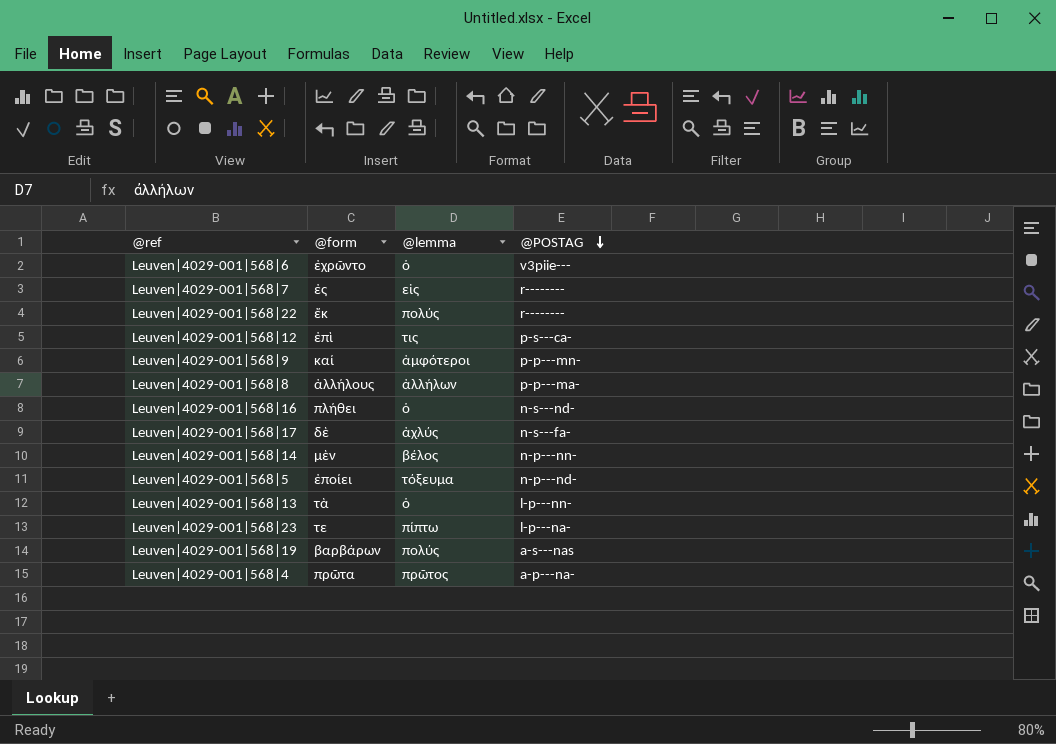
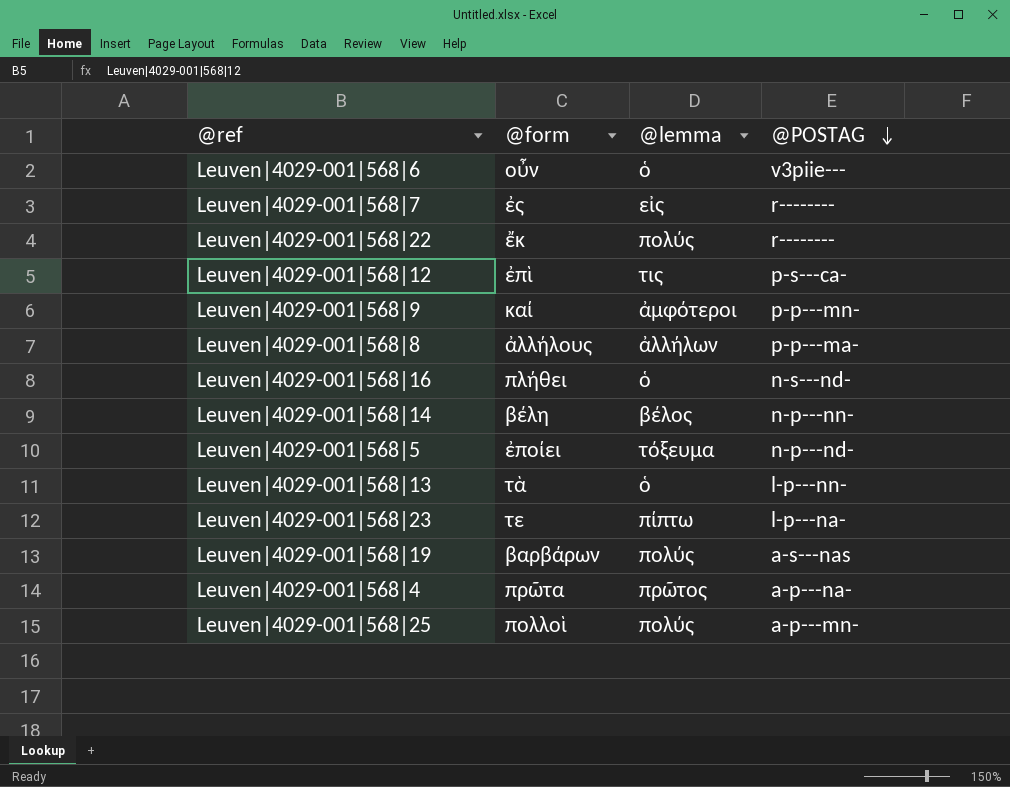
row Leuven|4029-001|568|17: δὲ | ἀχλύς | n-s---fa- -> none
Leuven|4029-001|568|6 | @form: ἐχρῶντο -> οὖν
Leuven|4029-001|568|14 | @form: μὲν -> βέλη
row Leuven|4029-001|568|25: none -> πολλοὶ | πολύς | a-p---mn-

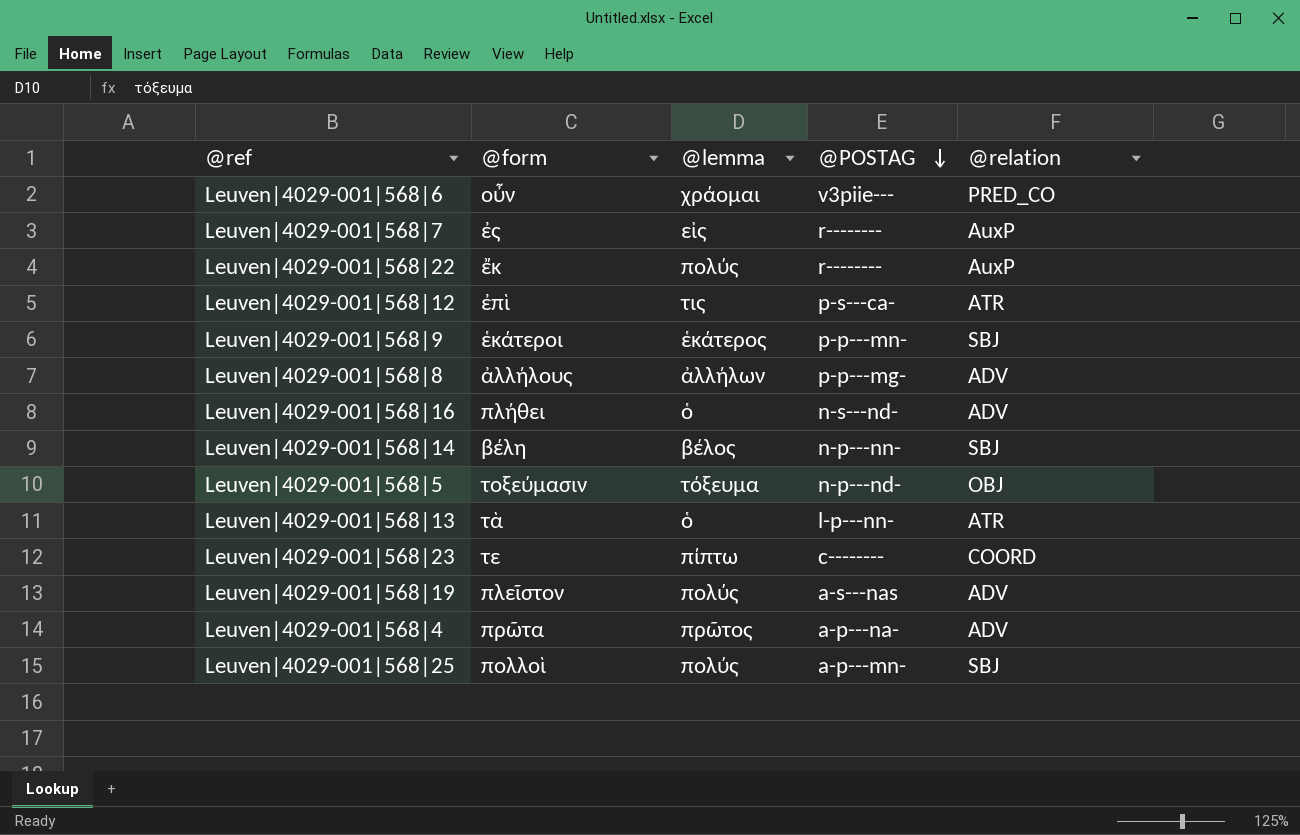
column @relation | position: none -> 5
Leuven|4029-001|568|6 | @lemma: ὁ -> χράομαι
Leuven|4029-001|568|9 | @form: καί -> ἑκάτεροι
Leuven|4029-001|568|9 | @lemma: ἀμφότεροι -> ἑκάτερος
Leuven|4029-001|568|8 | @POSTAG: p-p---ma- -> p-p---mg-
Leuven|4029-001|568|5 | @form: ἐποίει -> τοξεύμασιν
Leuven|4029-001|568|23 | @POSTAG: l-p---na- -> c--------
Leuven|4029-001|568|19 | @form: βαρβάρων -> πλεῖστον

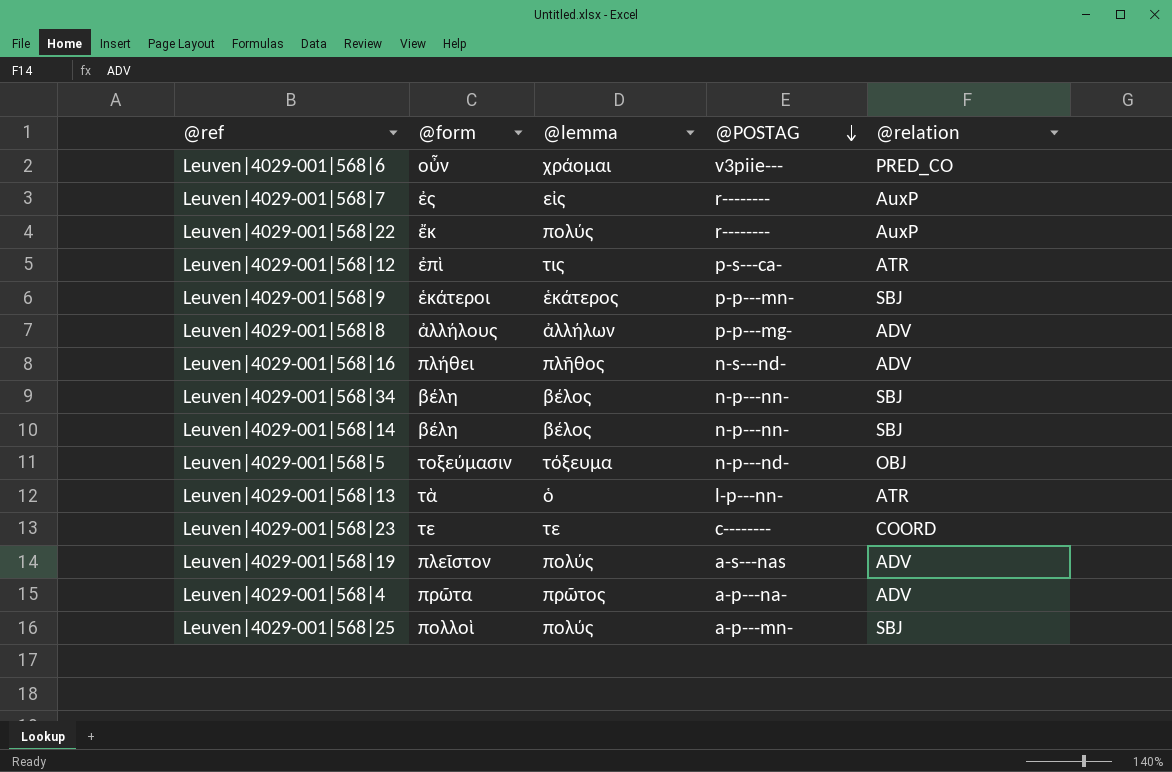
Leuven|4029-001|568|16 | @lemma: ὁ -> πλῆθος
row Leuven|4029-001|568|34: none -> βέλη | βέλος | n-p---nn- | SBJ
Leuven|4029-001|568|23 | @lemma: πίπτω -> τε

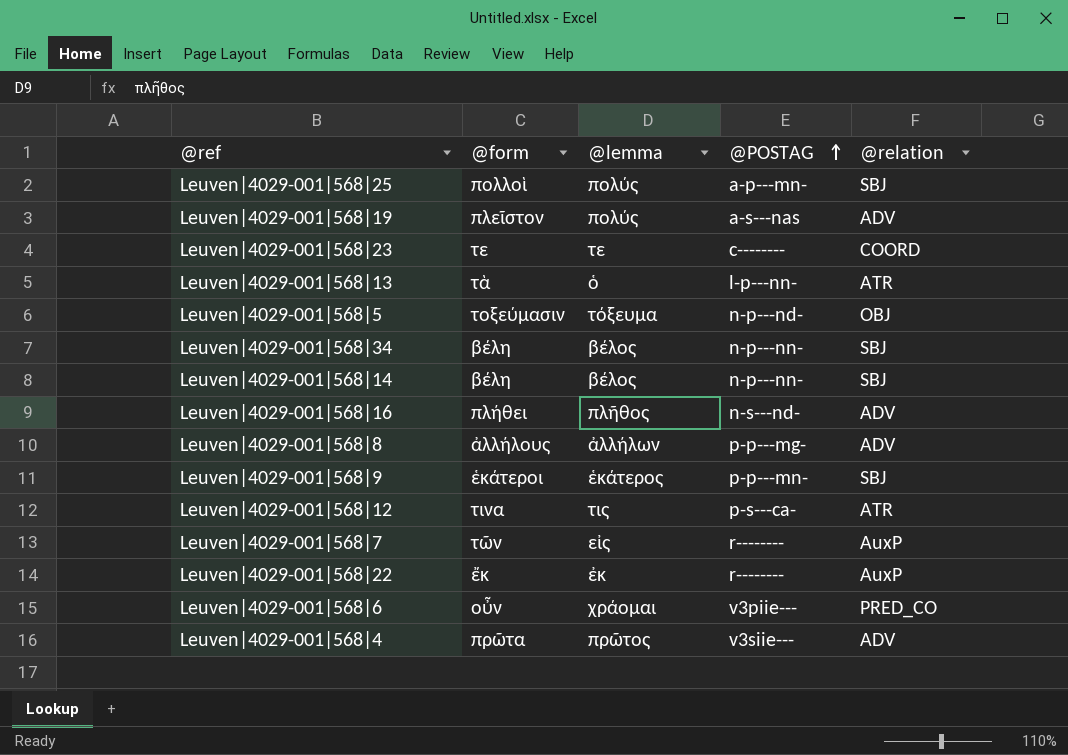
row order: @POSTAG descending -> @POSTAG ascending
Leuven|4029-001|568|12 | @form: ἐπὶ -> τινα
Leuven|4029-001|568|7 | @form: ἐς -> τῶν
Leuven|4029-001|568|22 | @lemma: πολύς -> ἐκ
Leuven|4029-001|568|4 | @POSTAG: a-p---na- -> v3siie---

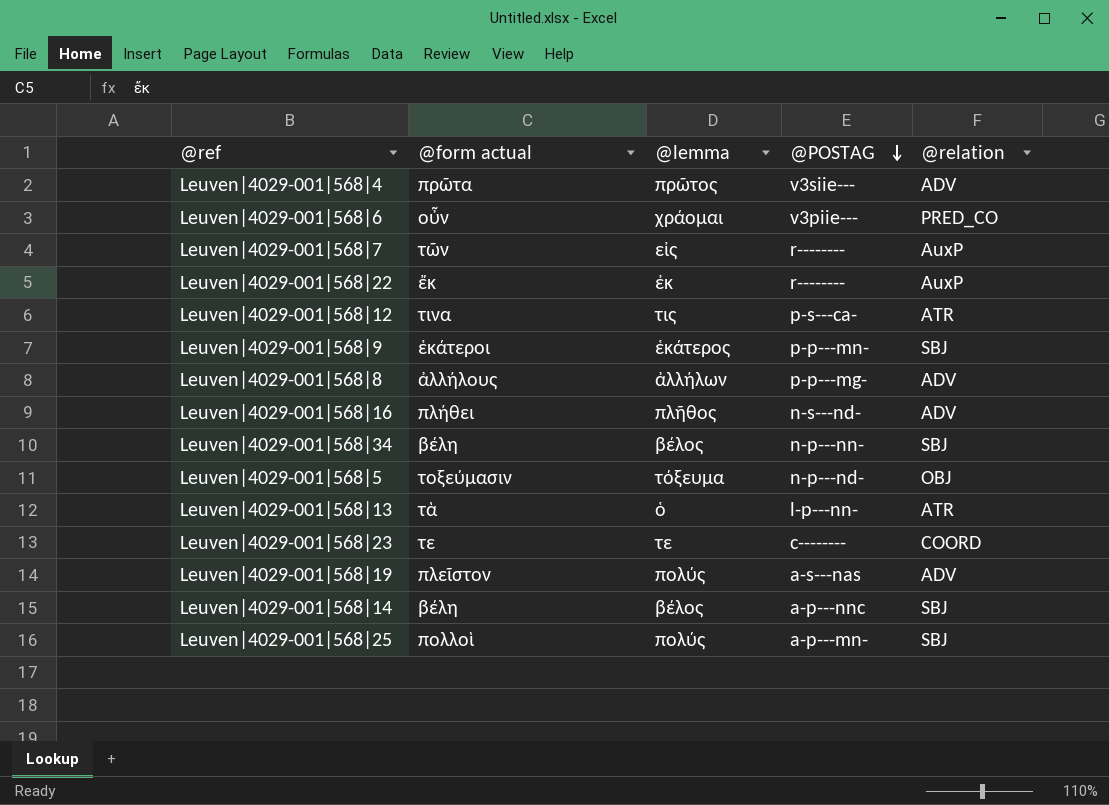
row order: @POSTAG ascending -> @POSTAG descending
column name: @form -> @form actual
Leuven|4029-001|568|14 | @POSTAG: n-p---nn- -> a-p---nnc

